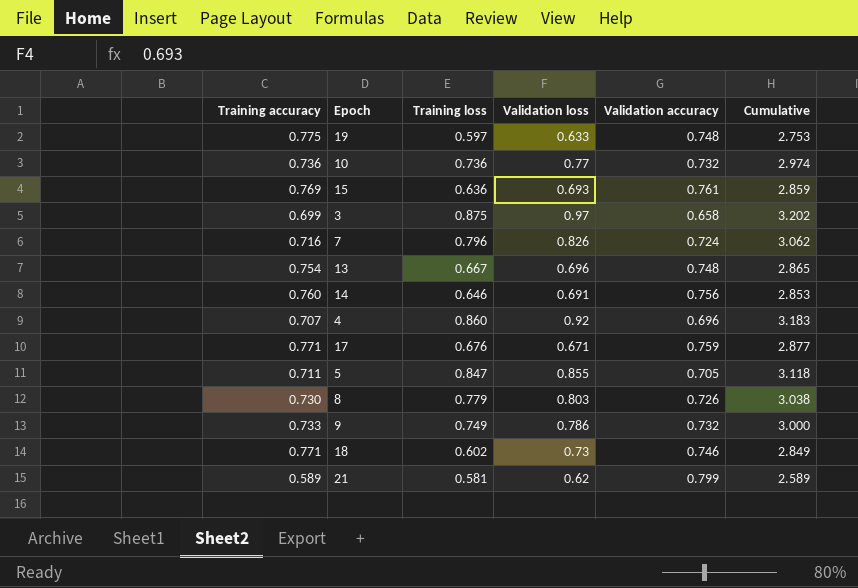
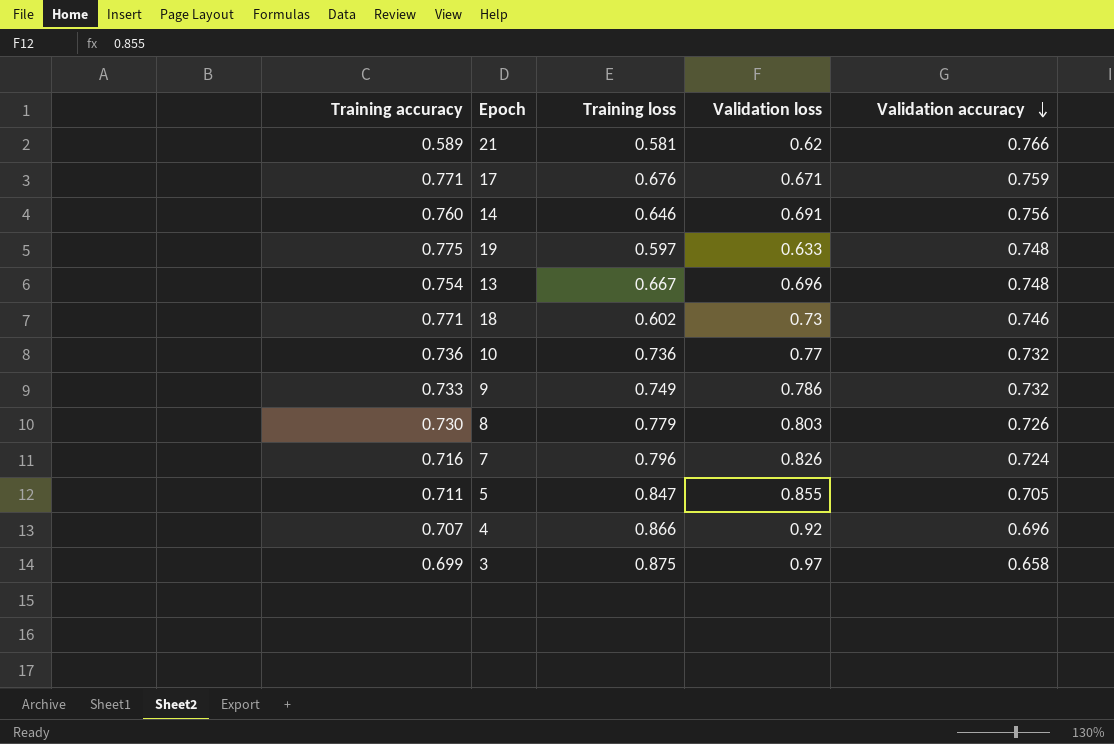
row order: none -> Validation accuracy descending
column Cumulative | formula: [Training accuracy] + [Training loss] + [Validation loss] + [Validation accuracy] -> none
row 15: 0.769 | 0.636 | 0.693 | 0.761 | 2.859 -> none
21 | Validation accuracy: 0.799 -> 0.766
4 | Training loss: 0.860 -> 0.866

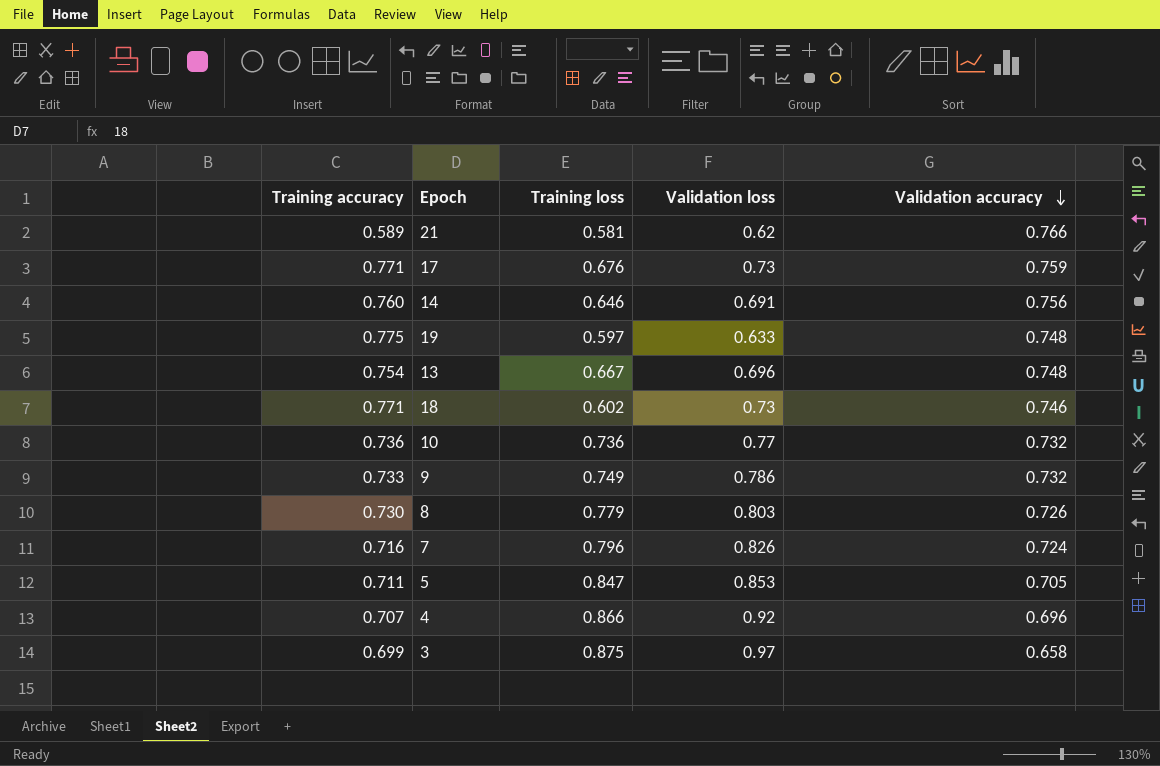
17 | Validation loss: 0.671 -> 0.73
5 | Validation loss: 0.855 -> 0.853

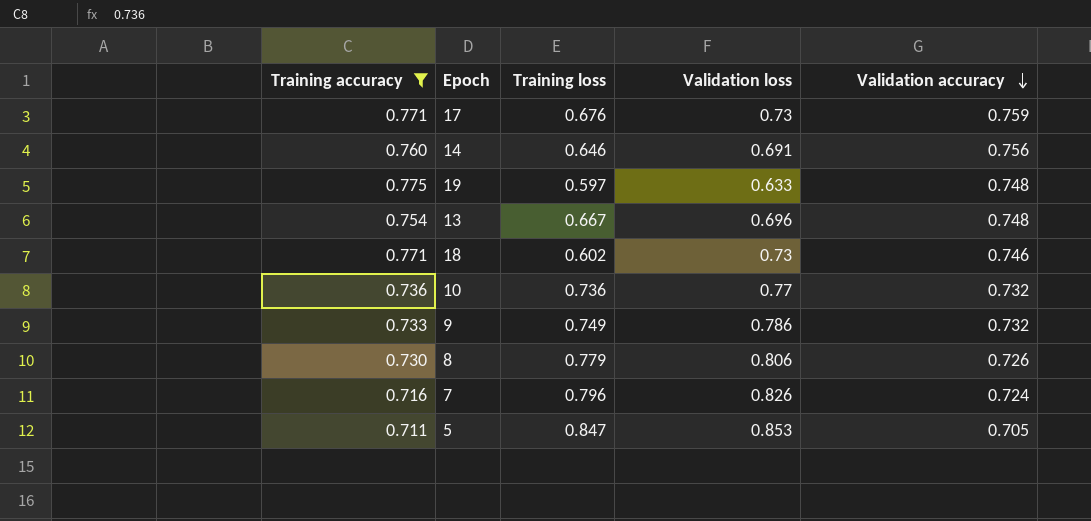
filter: none -> Training accuracy >= 0.711
8 | Validation loss: 0.803 -> 0.806

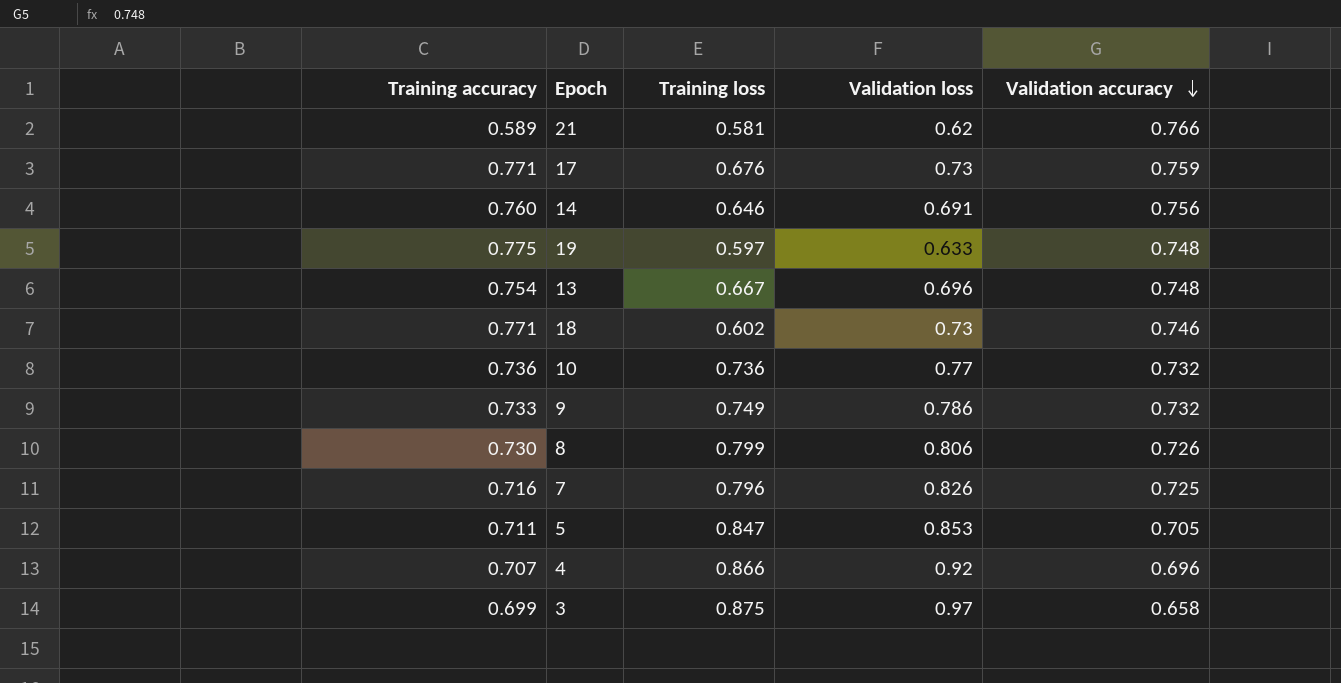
filter: Training accuracy >= 0.711 -> none
8 | Training loss: 0.779 -> 0.799
7 | Validation accuracy: 0.724 -> 0.725

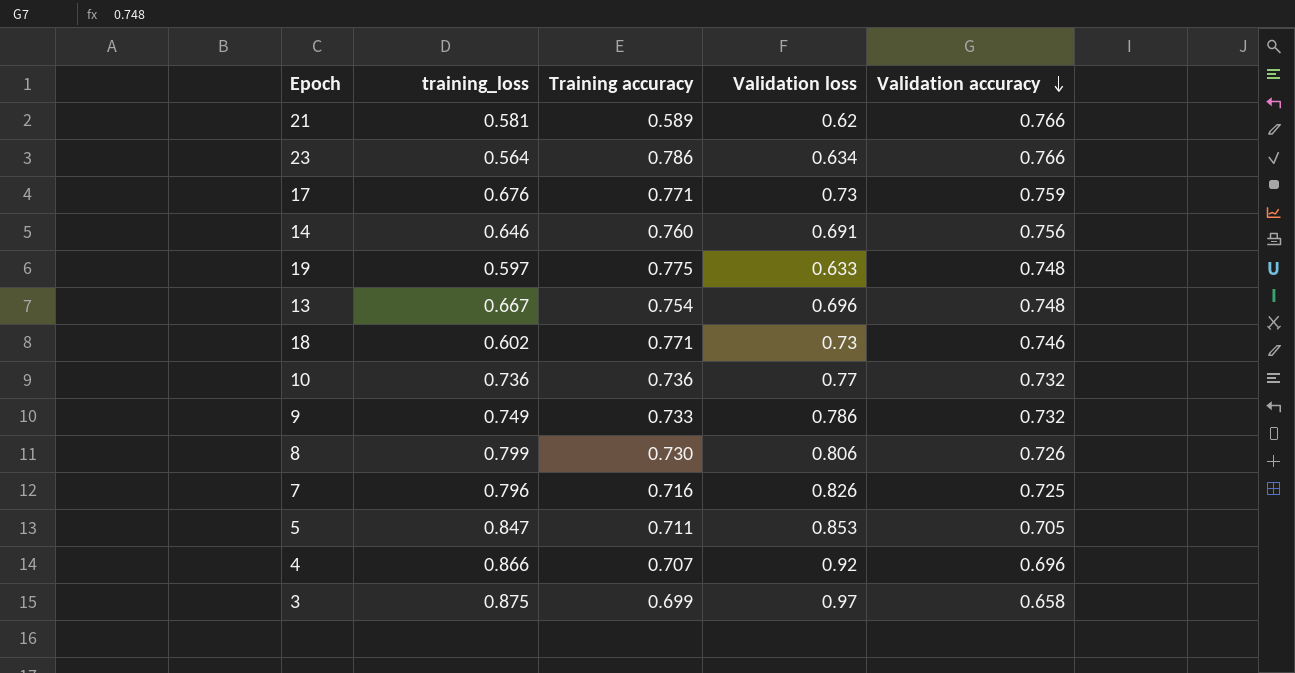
column name: Training loss -> training_loss
column Training accuracy | position: 1 -> 3
row 23: none -> 0.564 | 0.786 | 0.634 | 0.766

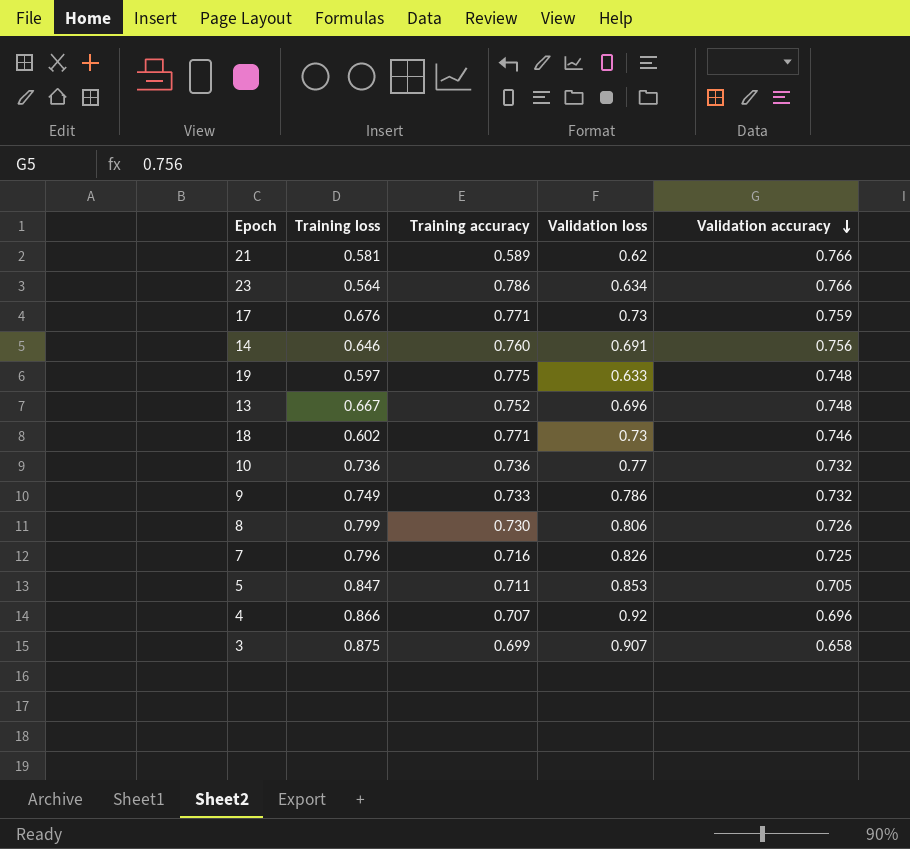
column name: training_loss -> Training loss
13 | Training accuracy: 0.754 -> 0.752
3 | Validation loss: 0.97 -> 0.907

